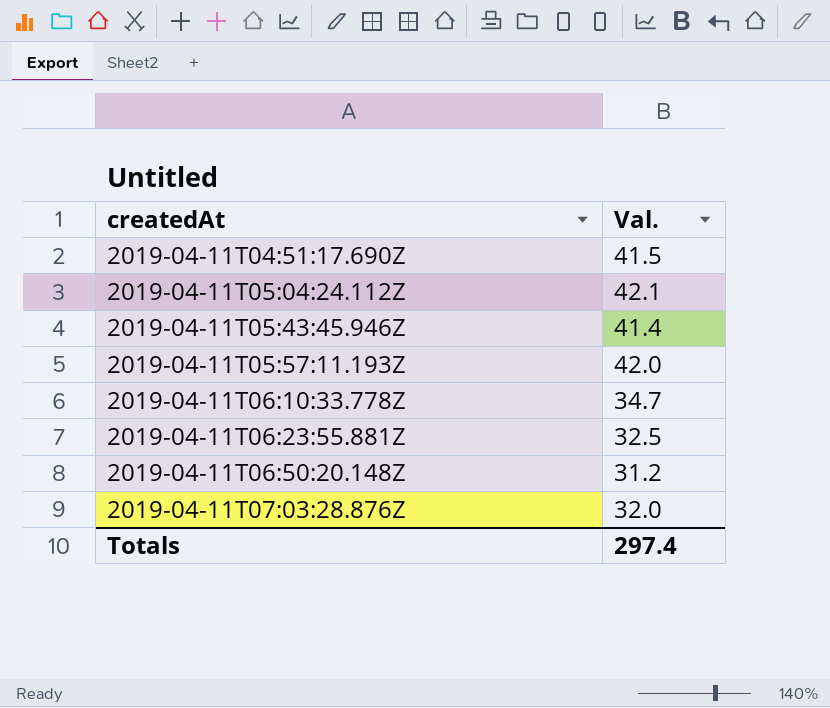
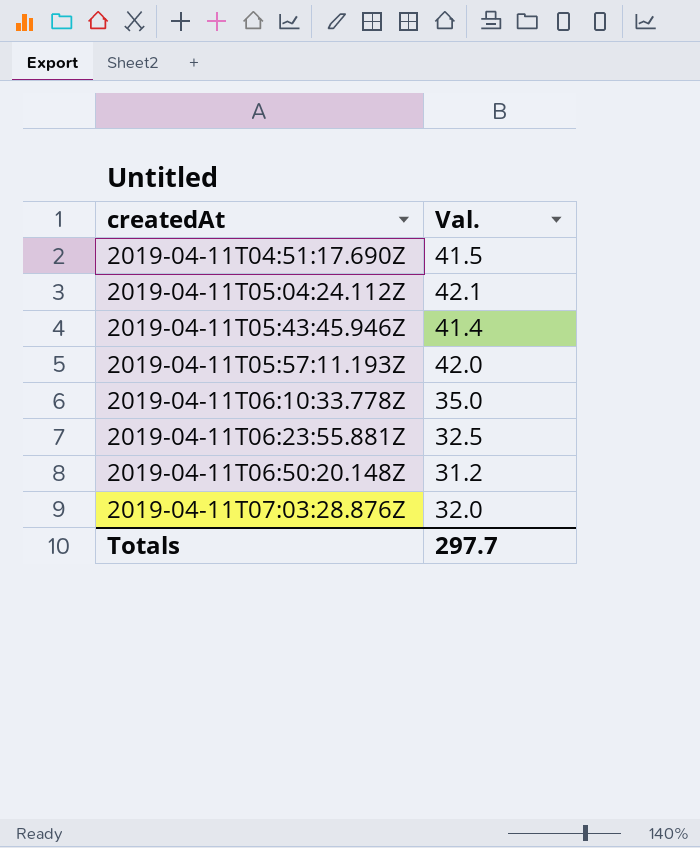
2019-04-11T06:10:33.778Z | Val.: 34.7 -> 35.0
Totals | Val.: 297.4 -> 297.7

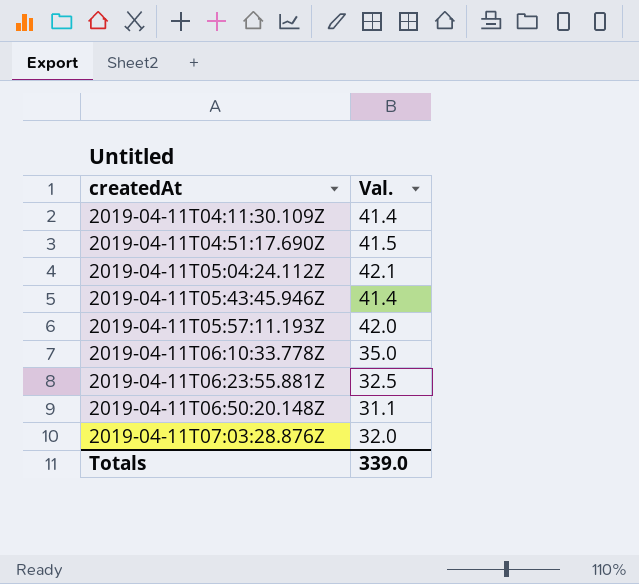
row 2019-04-11T04:11:30.109Z: none -> 41.4
2019-04-11T06:50:20.148Z | Val.: 31.2 -> 31.1
Totals | Val.: 297.7 -> 339.0

